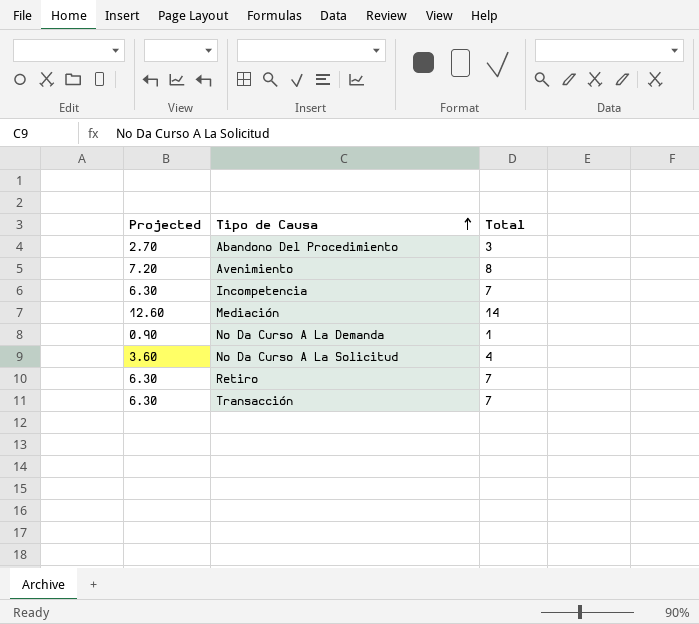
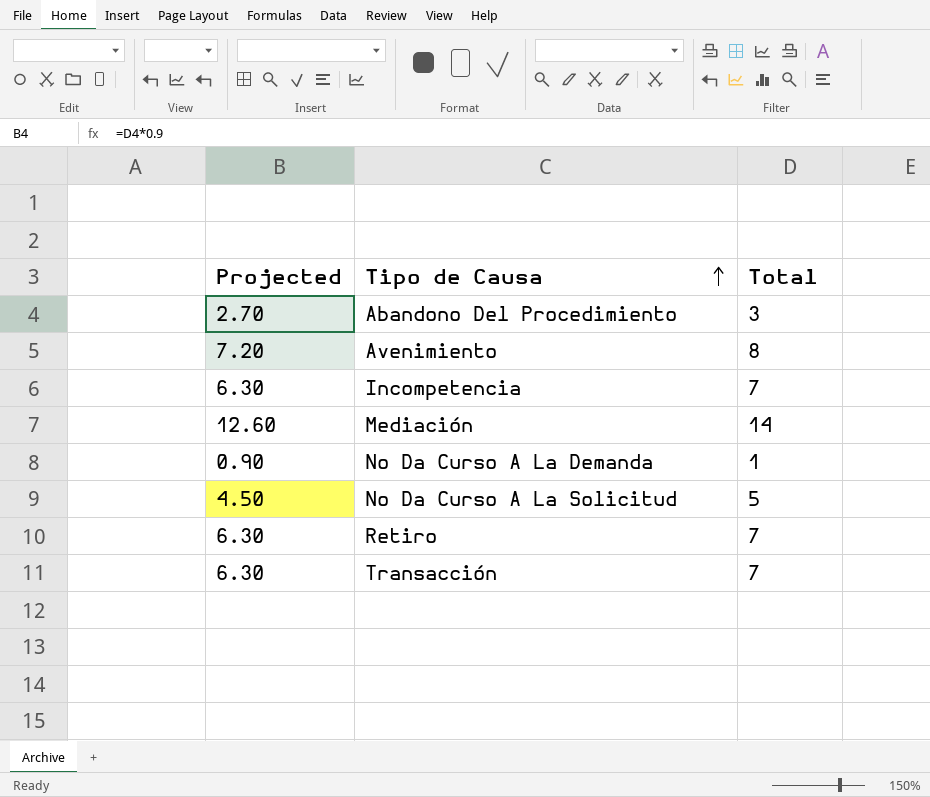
No Da Curso A La Solicitud | Projected: 3.60 -> 4.50
No Da Curso A La Solicitud | Total: 4 -> 5

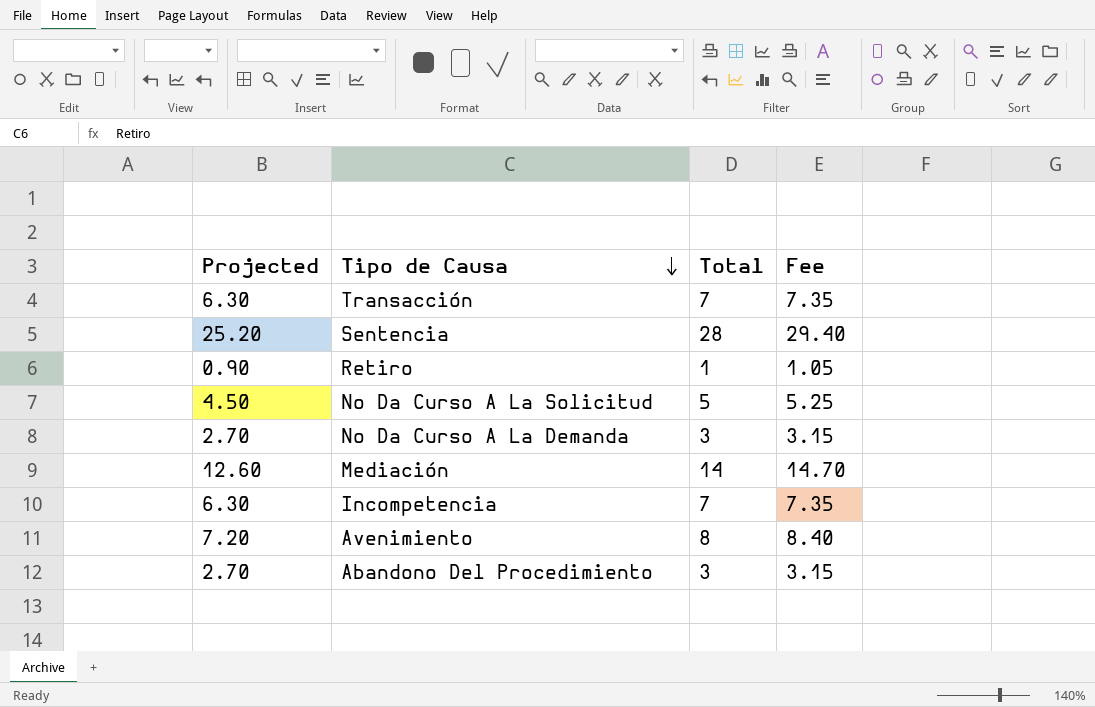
row order: Tipo de Causa ascending -> Tipo de Causa descending
column Fee | formula: none -> [Total] * 1.05
row Sentencia: none -> 25.20 | 28 | 29.40
Retiro | Projected: 6.30 -> 0.90
Retiro | Total: 7 -> 1
No Da Curso A La Demanda | Projected: 0.90 -> 2.70
No Da Curso A La Demanda | Total: 1 -> 3

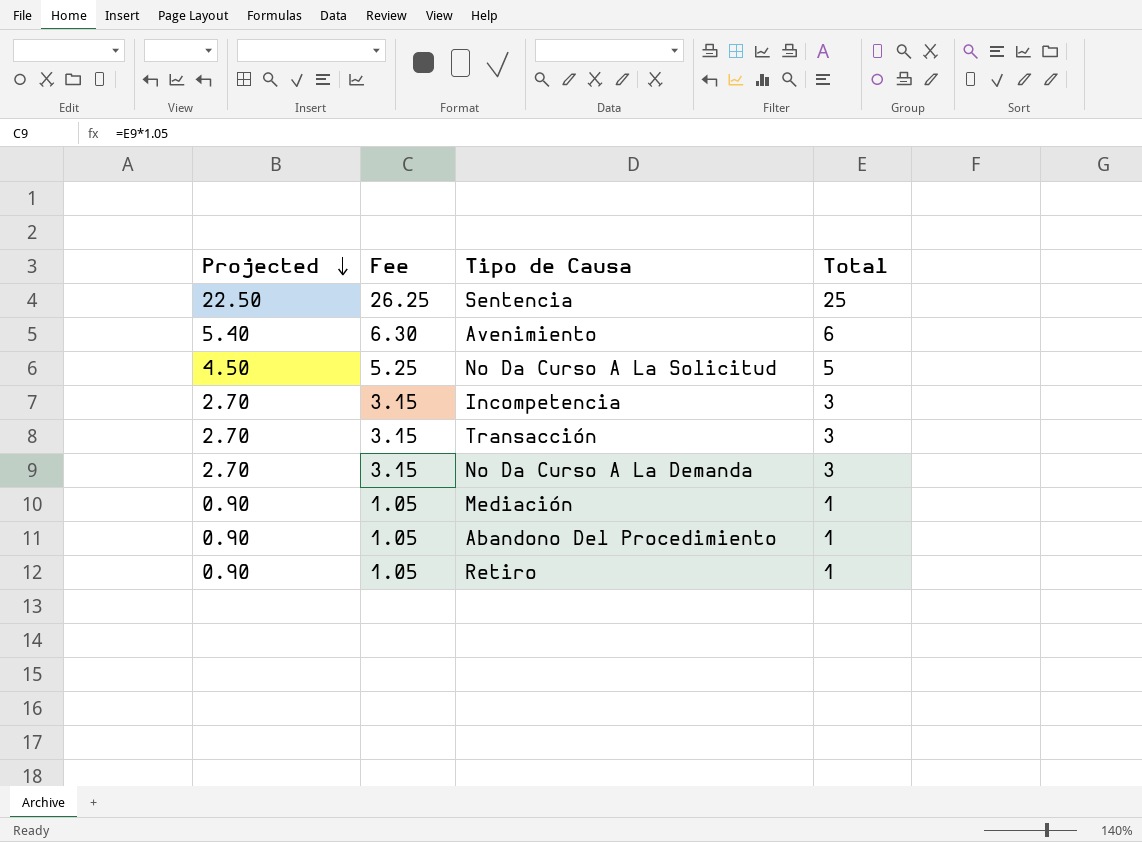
row order: Tipo de Causa descending -> Projected descending
column Fee | position: 4 -> 2
Sentencia | Projected: 25.20 -> 22.50
Sentencia | Fee: 29.40 -> 26.25
Sentencia | Total: 28 -> 25
Avenimiento | Projected: 7.20 -> 5.40
Avenimiento | Fee: 8.40 -> 6.30
Avenimiento | Total: 8 -> 6
Incompetencia | Projected: 6.30 -> 2.70
Incompetencia | Fee: 7.35 -> 3.15
Incompetencia | Total: 7 -> 3
Transacción | Projected: 6.30 -> 2.70
Transacción | Fee: 7.35 -> 3.15
Transacción | Total: 7 -> 3
Mediación | Projected: 12.60 -> 0.90
Mediación | Fee: 14.70 -> 1.05
Mediación | Total: 14 -> 1
Abandono Del Procedimiento | Projected: 2.70 -> 0.90
Abandono Del Procedimiento | Fee: 3.15 -> 1.05
Abandono Del Procedimiento | Total: 3 -> 1

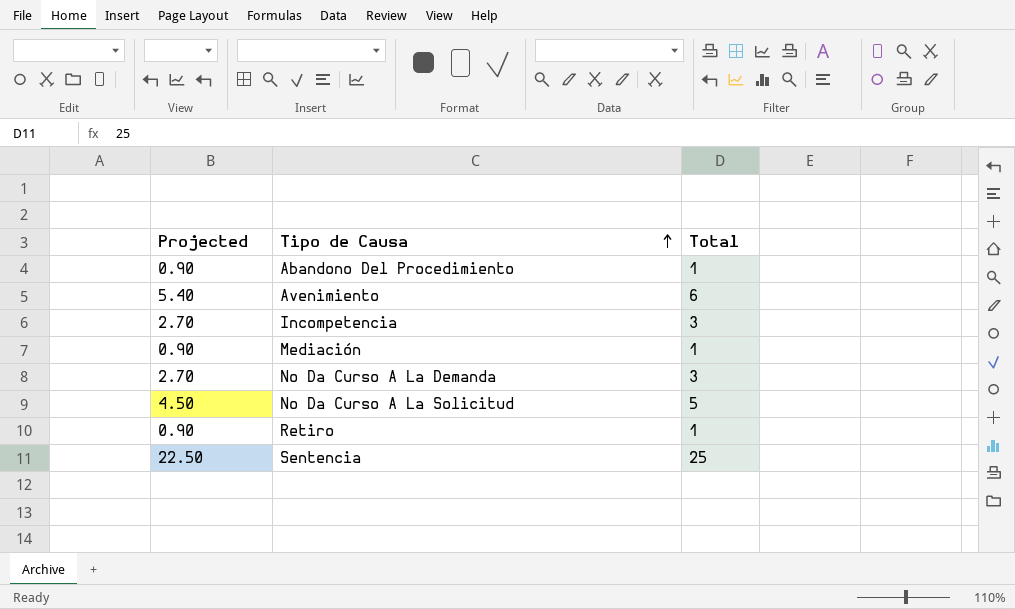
row order: Projected descending -> Tipo de Causa ascending
column Fee | formula: [Total] * 1.05 -> none
row Transacción: 2.70 | 3.15 | 3 -> none

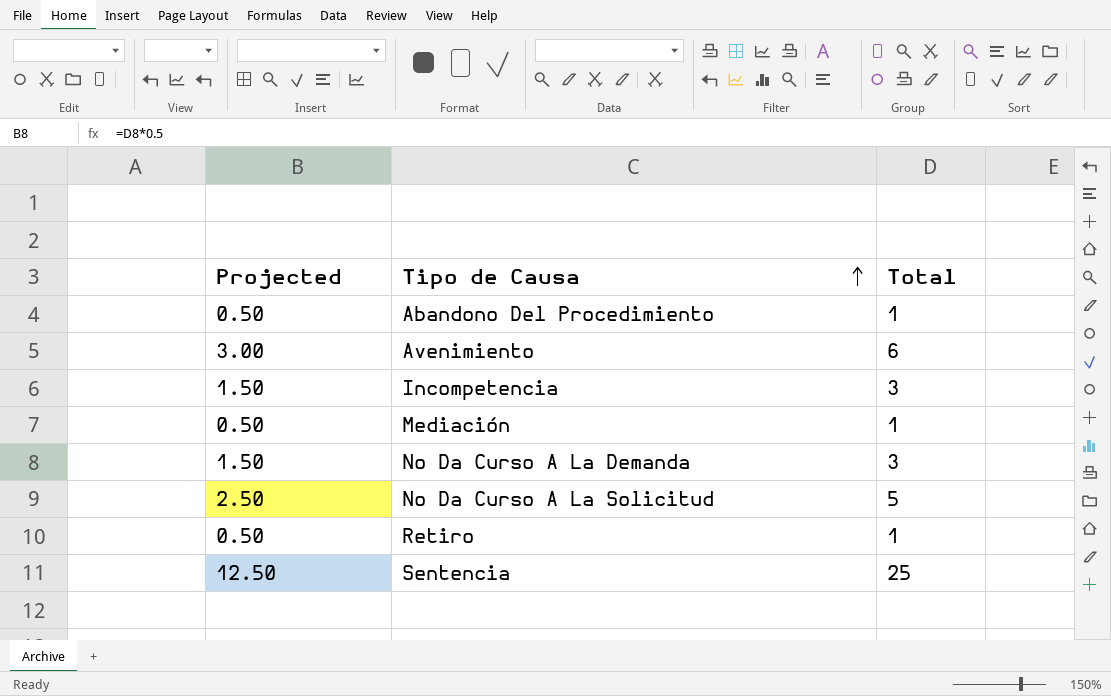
column Projected | formula: [Total] * 0.9 -> [Total] * 0.5

